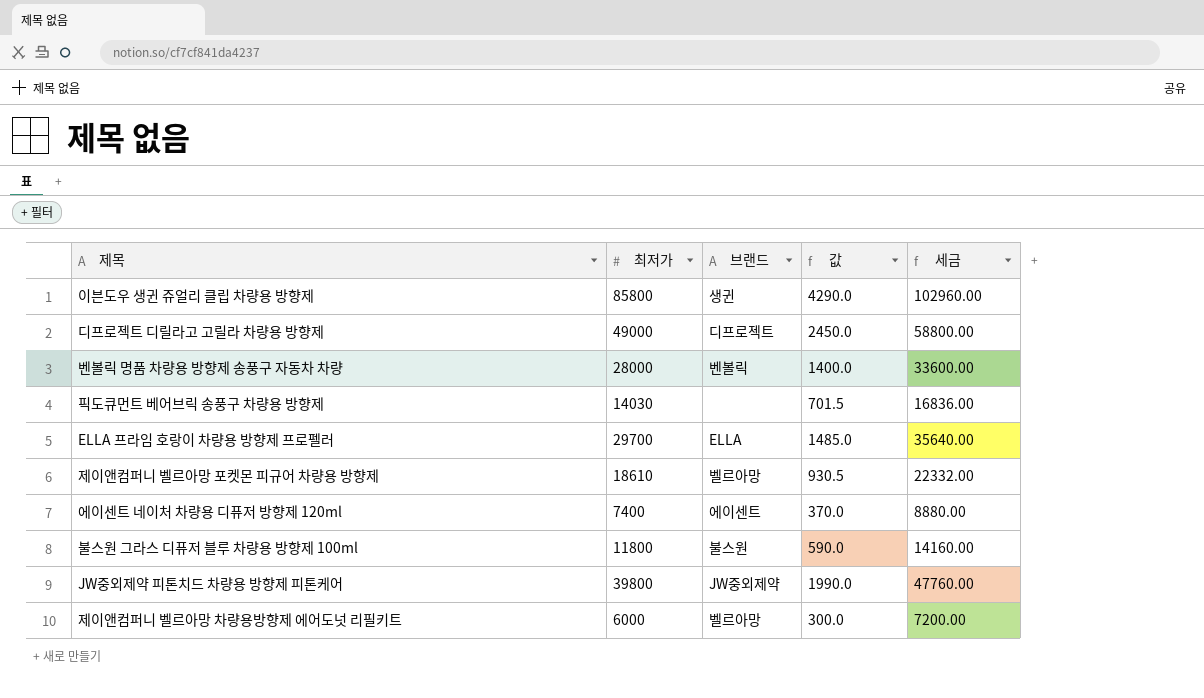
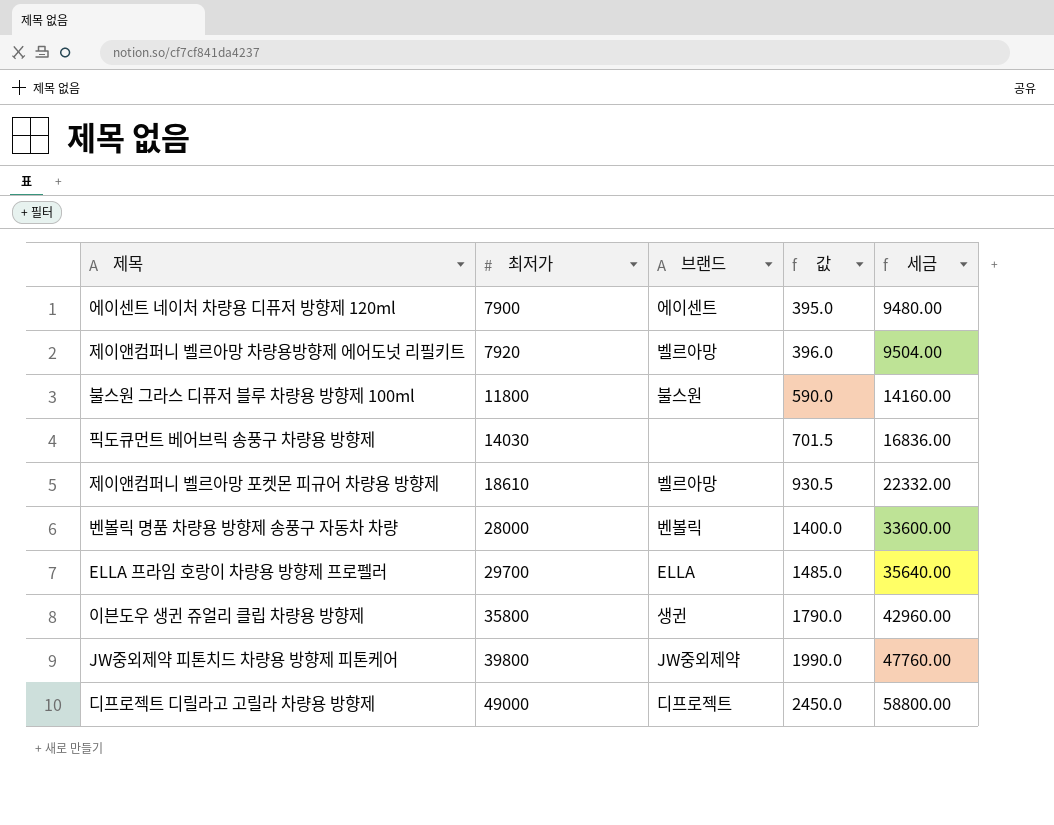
row order: none -> 최저가 ascending
에이센트 네이처 차량용 디퓨저 방향제 120ml | 최저가: 7400 -> 7900
에이센트 네이처 차량용 디퓨저 방향제 120ml | 값: 370.0 -> 395.0
에이센트 네이처 차량용 디퓨저 방향제 120ml | 세금: 8880.00 -> 9480.00
제이앤컴퍼니 벨르아망 차량용방향제 에어도넛 리필키트 | 최저가: 6000 -> 7920
제이앤컴퍼니 벨르아망 차량용방향제 에어도넛 리필키트 | 값: 300.0 -> 396.0
제이앤컴퍼니 벨르아망 차량용방향제 에어도넛 리필키트 | 세금: 7200.00 -> 9504.00
이븐도우 생귄 쥬얼리 클립 차량용 방향제 | 최저가: 85800 -> 35800
이븐도우 생귄 쥬얼리 클립 차량용 방향제 | 값: 4290.0 -> 1790.0
이븐도우 생귄 쥬얼리 클립 차량용 방향제 | 세금: 102960.00 -> 42960.00

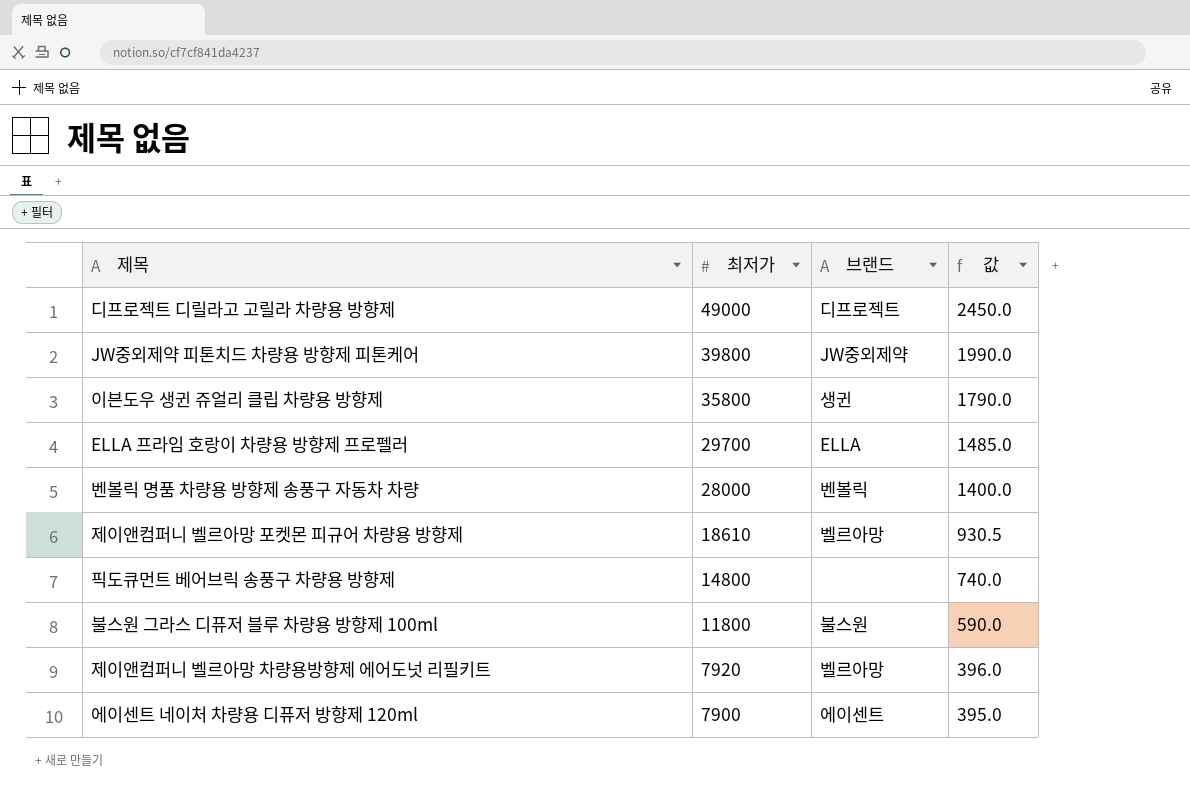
row order: 최저가 ascending -> 최저가 descending
column 세금 | formula: [최저가] * 1.2 -> none
픽도큐먼트 베어브릭 송풍구 차량용 방향제 | 최저가: 14030 -> 14800
픽도큐먼트 베어브릭 송풍구 차량용 방향제 | 값: 701.5 -> 740.0

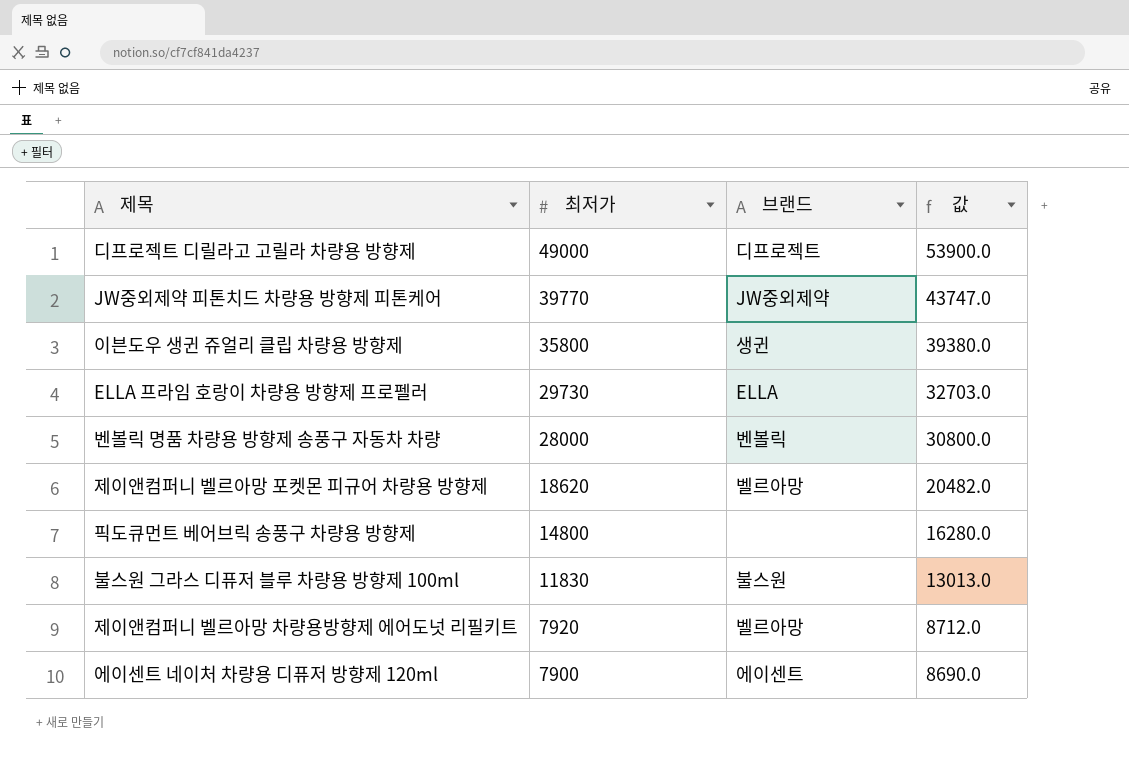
column 값 | formula: [최저가] * 0.05 -> [최저가] * 1.1
JW중외제약 피톤치드 차량용 방향제 피톤케어 | 최저가: 39800 -> 39770
ELLA 프라임 호랑이 차량용 방향제 프로펠러 | 최저가: 29700 -> 29730
제이앤컴퍼니 벨르아망 포켓몬 피규어 차량용 방향제 | 최저가: 18610 -> 18620
불스원 그라스 디퓨저 블루 차량용 방향제 100ml | 최저가: 11800 -> 11830

